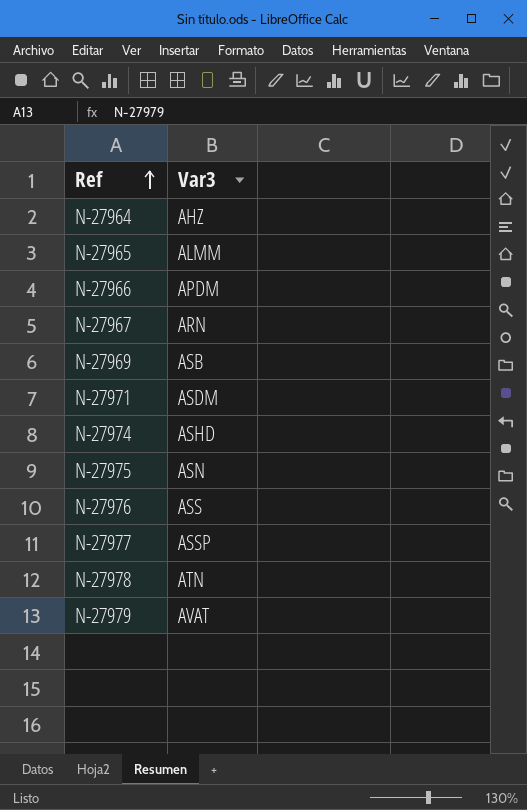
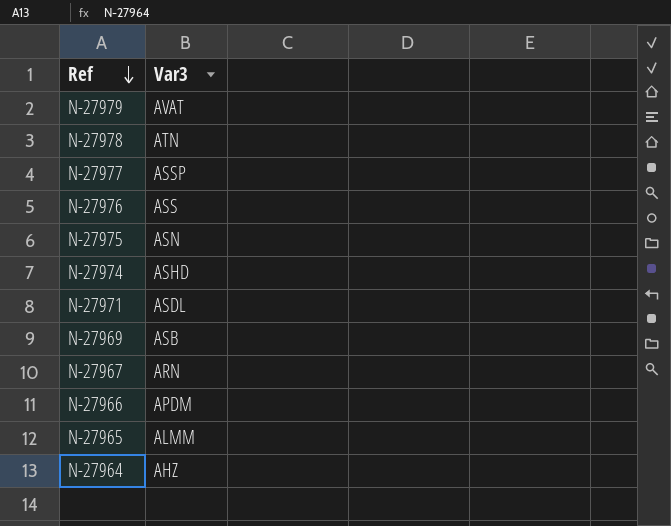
row order: Ref ascending -> Ref descending
N-27971 | Var3: ASDM -> ASDL

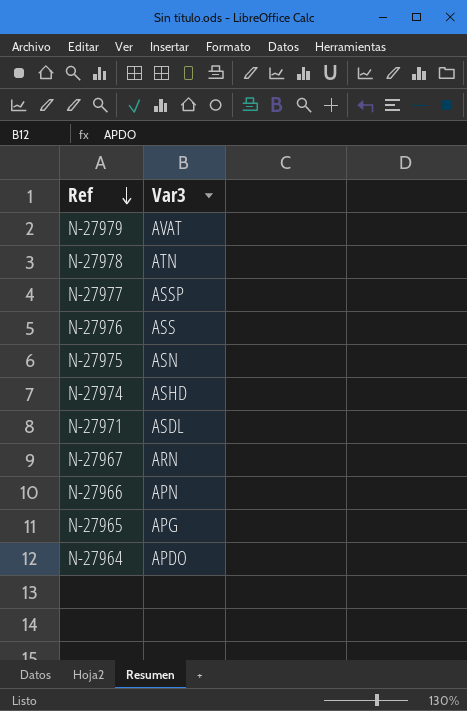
row N-27969: ASB -> none
N-27966 | Var3: APDM -> APN
N-27965 | Var3: ALMM -> APG
N-27964 | Var3: AHZ -> APDO

